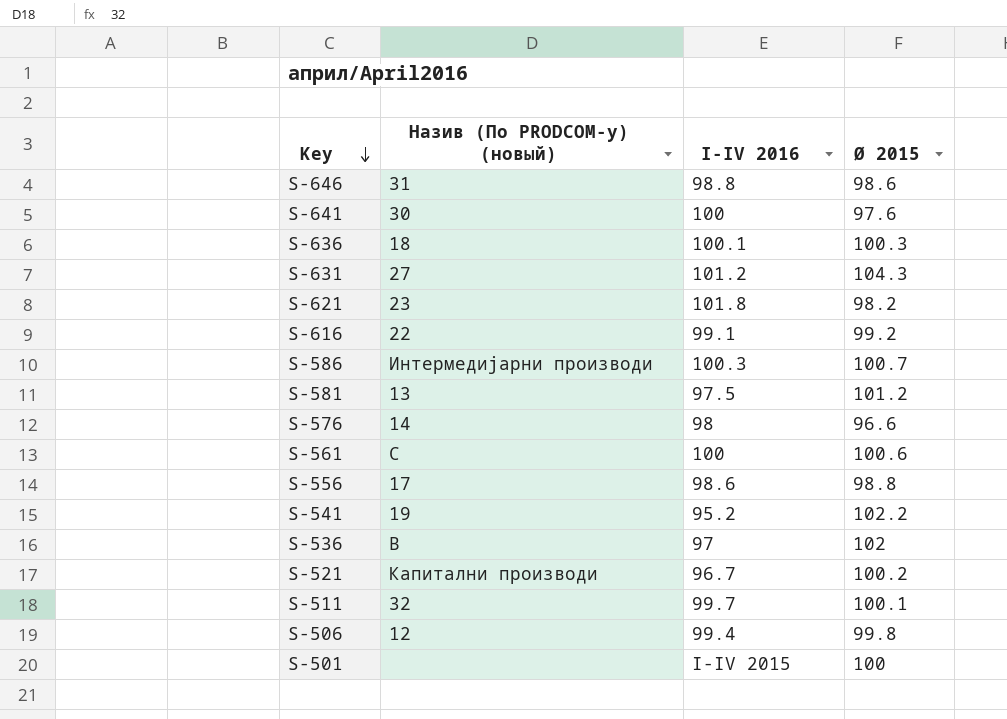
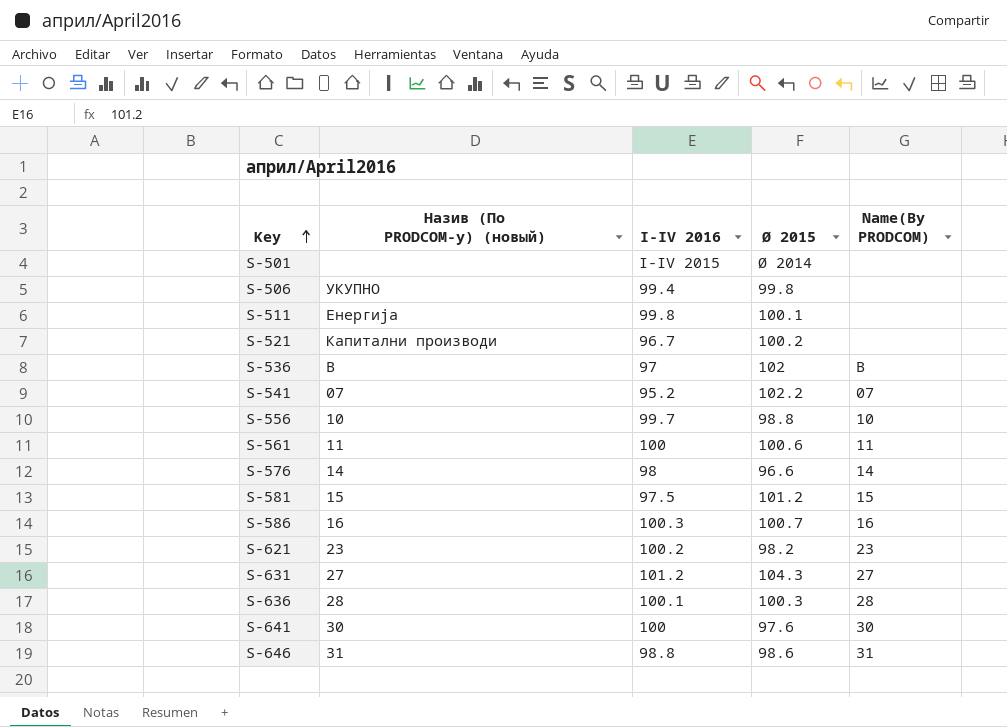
row order: Key descending -> Key ascending
column Name(By PRODCOM) | position: none -> 5
row S-616: 22 | 99.1 | 99.2 -> none
S-501 | Ø 2015: 100 -> Ø 2014
S-506 | Назив (Пo PRODCOM-у) (новый): 12 -> УКУПНО
S-511 | Назив (Пo PRODCOM-у) (новый): 32 -> Енергија
S-511 | I-IV 2016: 99.7 -> 99.8
S-541 | Назив (Пo PRODCOM-у) (новый): 19 -> 07
S-556 | Назив (Пo PRODCOM-у) (новый): 17 -> 10
S-556 | I-IV 2016: 98.6 -> 99.7
S-561 | Назив (Пo PRODCOM-у) (новый): C -> 11
S-581 | Назив (Пo PRODCOM-у) (новый): 13 -> 15
S-586 | Назив (Пo PRODCOM-у) (новый): Интермедијарни производи -> 16
S-621 | I-IV 2016: 101.8 -> 100.2
S-636 | Назив (Пo PRODCOM-у) (новый): 18 -> 28

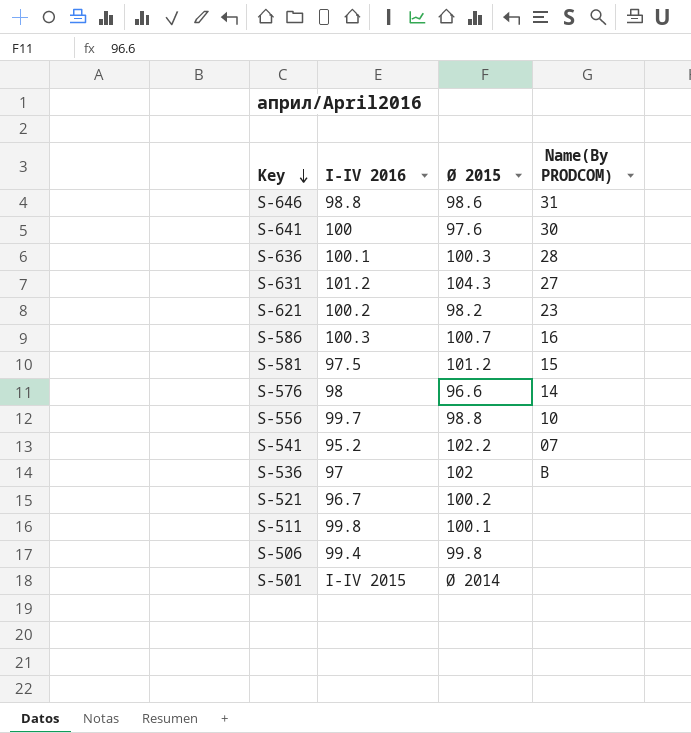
row order: Key ascending -> Key descending
column Назив (Пo PRODCOM-у) (новый) | position: 2 -> none
row S-561: 11 | 100 | 100.6 | 11 -> none

